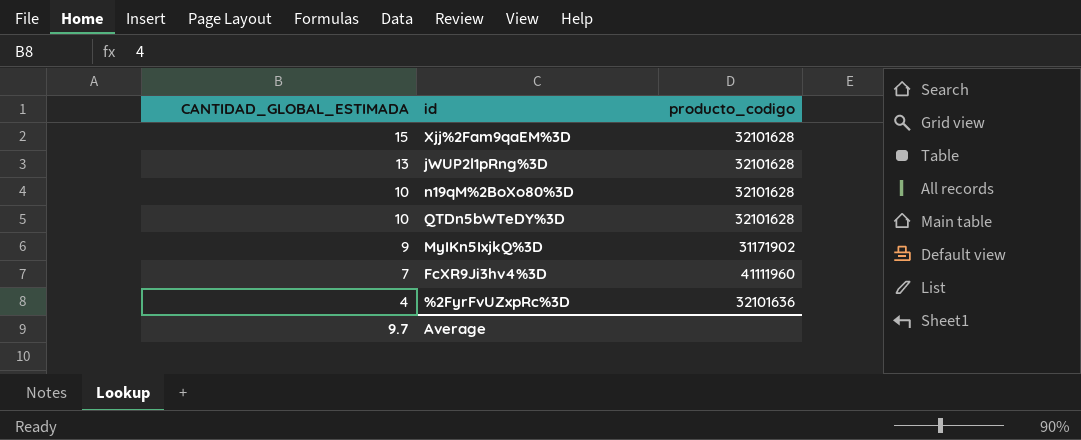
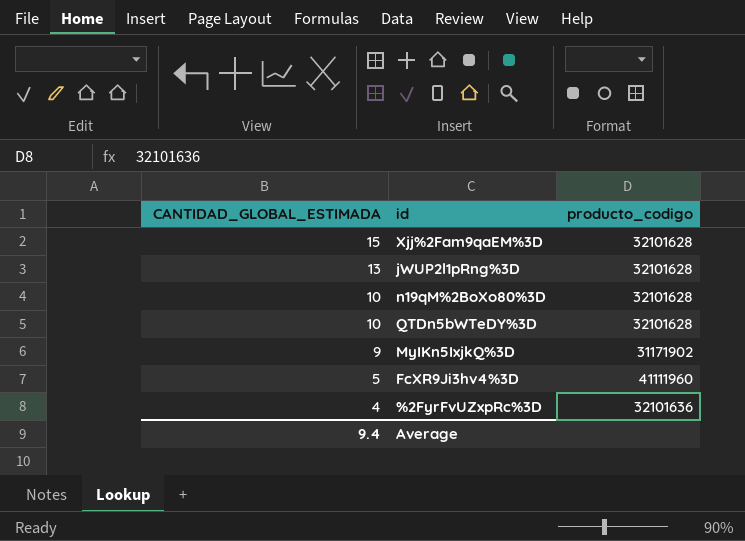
FcXR9Ji3hv4%3D | CANTIDAD_GLOBAL_ESTIMADA: 7 -> 5
Average | CANTIDAD_GLOBAL_ESTIMADA: 9.7 -> 9.4

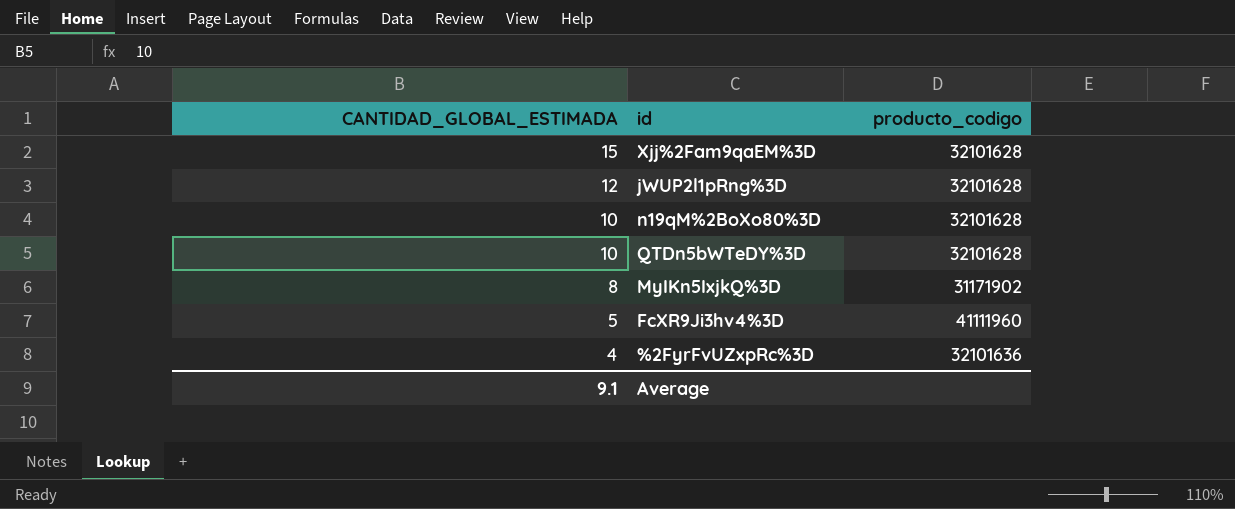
jWUP2l1pRng%3D | CANTIDAD_GLOBAL_ESTIMADA: 13 -> 12
MyIKn5IxjkQ%3D | CANTIDAD_GLOBAL_ESTIMADA: 9 -> 8
Average | CANTIDAD_GLOBAL_ESTIMADA: 9.4 -> 9.1

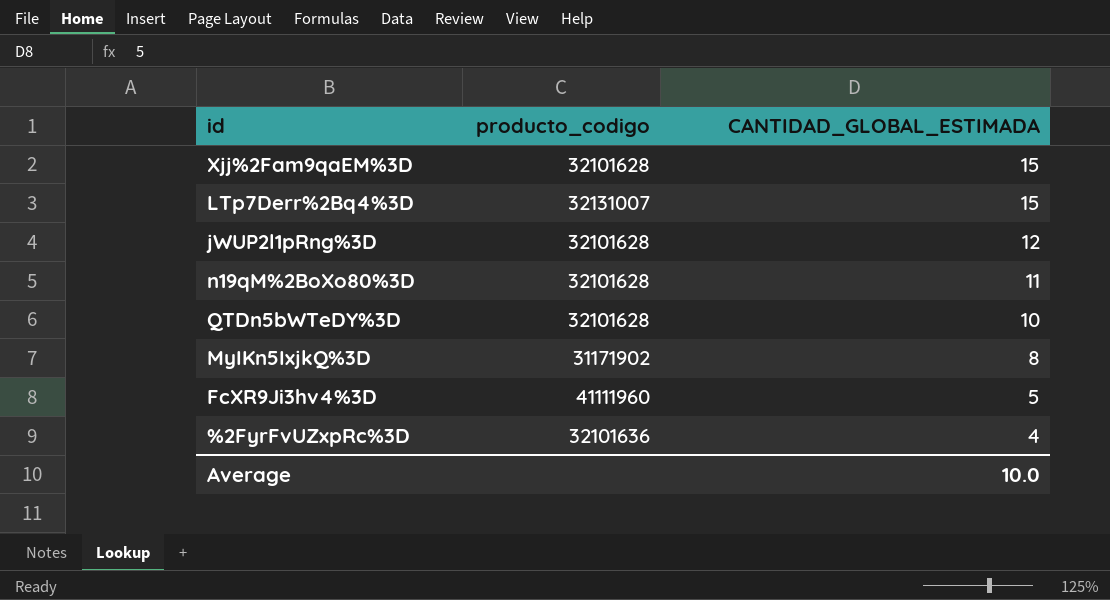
column CANTIDAD_GLOBAL_ESTIMADA | position: 1 -> 3
row LTp7Derr%2Bq4%3D: none -> 32131007 | 15
n19qM%2BoXo80%3D | CANTIDAD_GLOBAL_ESTIMADA: 10 -> 11
Average | CANTIDAD_GLOBAL_ESTIMADA: 9.1 -> 10.0

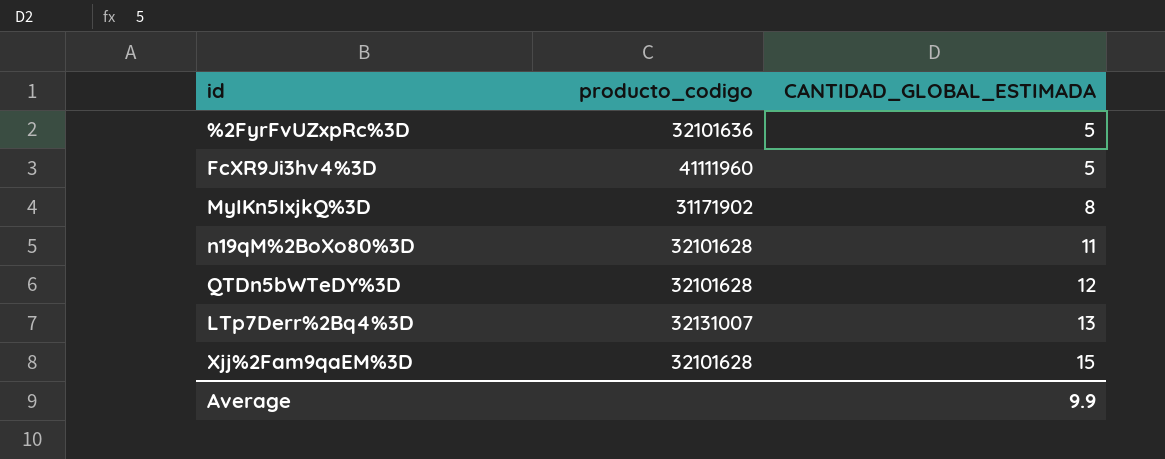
row order: CANTIDAD_GLOBAL_ESTIMADA descending -> CANTIDAD_GLOBAL_ESTIMADA ascending
row jWUP2l1pRng%3D: 32101628 | 12 -> none
%2FyrFvUZxpRc%3D | CANTIDAD_GLOBAL_ESTIMADA: 4 -> 5
QTDn5bWTeDY%3D | CANTIDAD_GLOBAL_ESTIMADA: 10 -> 12
LTp7Derr%2Bq4%3D | CANTIDAD_GLOBAL_ESTIMADA: 15 -> 13
Average | CANTIDAD_GLOBAL_ESTIMADA: 10.0 -> 9.9

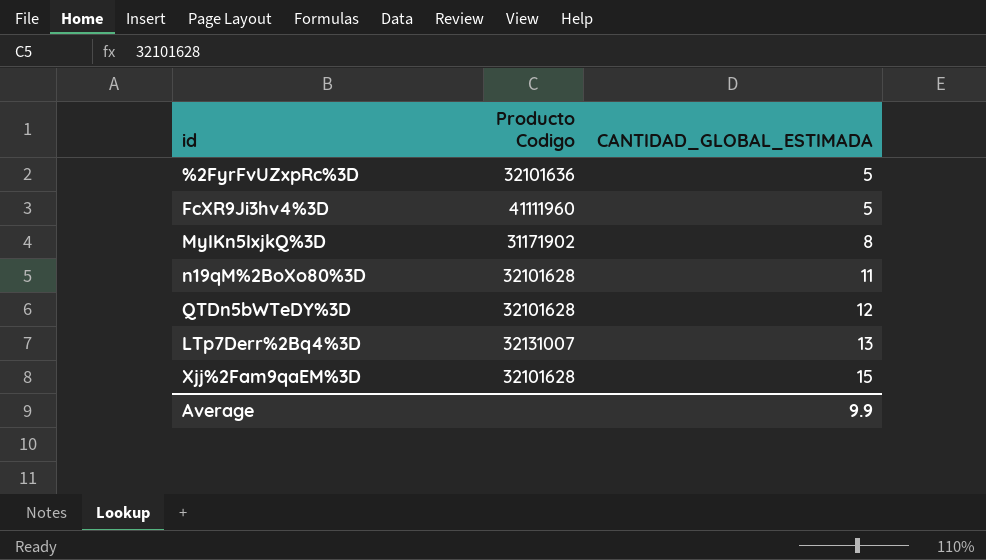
column name: producto_codigo -> Producto Codigo

